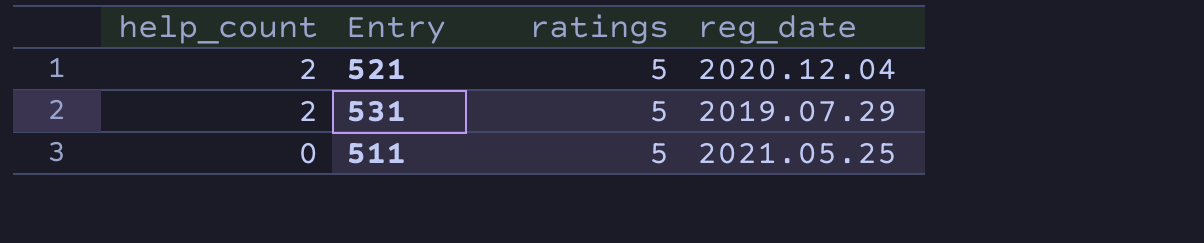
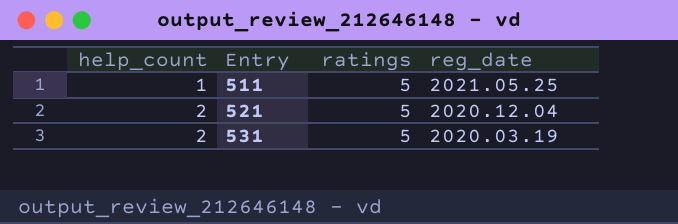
row order: help_count descending -> help_count ascending
511 | help_count: 0 -> 1
531 | reg_date: 2019.07.29 -> 2020.03.19

